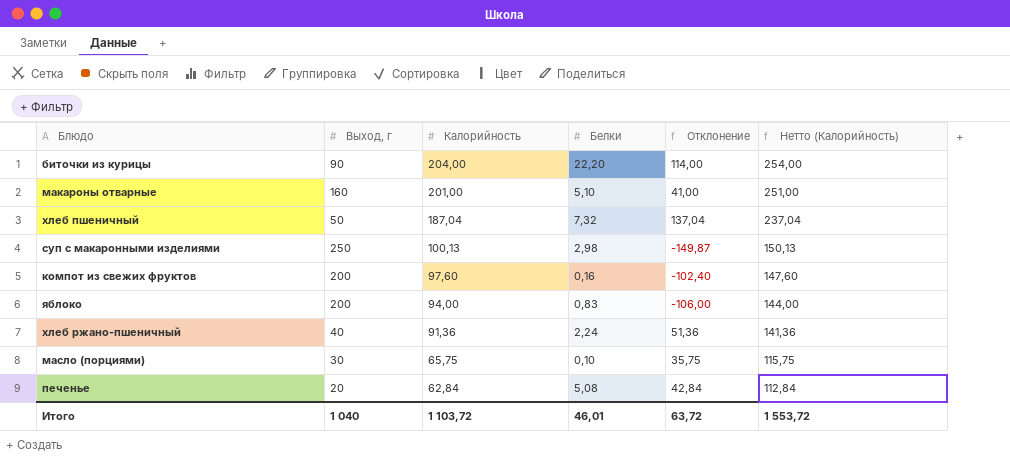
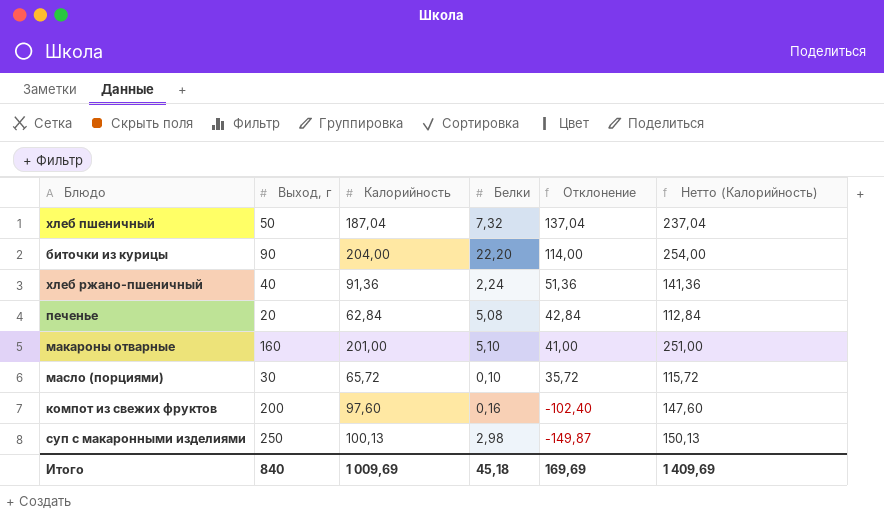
row order: Калорийность descending -> Отклонение descending
row яблоко: 200 | 94,00 | 0,83 | -106,00 | 144,00 -> none
масло (порциями) | Калорийность: 65,75 -> 65,72
масло (порциями) | Отклонение: 35,75 -> 35,72
масло (порциями) | Нетто (Калорийность): 115,75 -> 115,72
Итого | Выход, г: 1 040 -> 840
Итого | Калорийность: 1 103,72 -> 1 009,69
Итого | Белки: 46,01 -> 45,18
Итого | Отклонение: 63,72 -> 169,69
Итого | Нетто (Калорийность): 1 553,72 -> 1 409,69

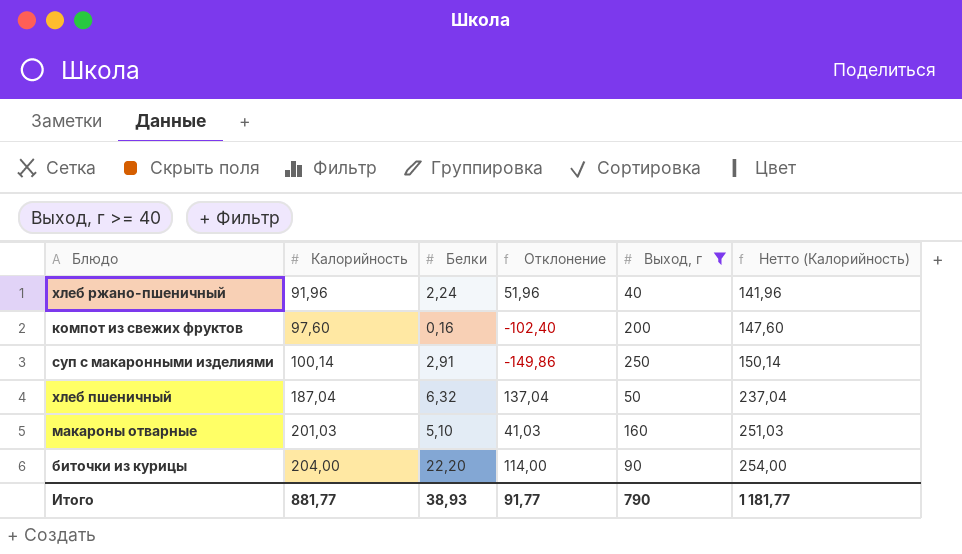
filter: none -> Выход, г >= 40
row order: Отклонение descending -> Калорийность ascending
column Выход, г | position: 2 -> 5
хлеб ржано-пшеничный | Калорийность: 91,36 -> 91,96
хлеб ржано-пшеничный | Отклонение: 51,36 -> 51,96
хлеб ржано-пшеничный | Нетто (Калорийность): 141,36 -> 141,96
суп с макаронными изделиями | Калорийность: 100,13 -> 100,14
суп с макаронными изделиями | Белки: 2,98 -> 2,91
суп с макаронными изделиями | Отклонение: -149,87 -> -149,86
суп с макаронными изделиями | Нетто (Калорийность): 150,13 -> 150,14
хлеб пшеничный | Белки: 7,32 -> 6,32
макароны отварные | Калорийность: 201,00 -> 201,03
макароны отварные | Отклонение: 41,00 -> 41,03
макароны отварные | Нетто (Калорийность): 251,00 -> 251,03
Итого | Калорийность: 1 009,69 -> 881,77
Итого | Белки: 45,18 -> 38,93
Итого | Отклонение: 169,69 -> 91,77
Итого | Выход, г: 840 -> 790
Итого | Нетто (Калорийность): 1 409,69 -> 1 181,77

